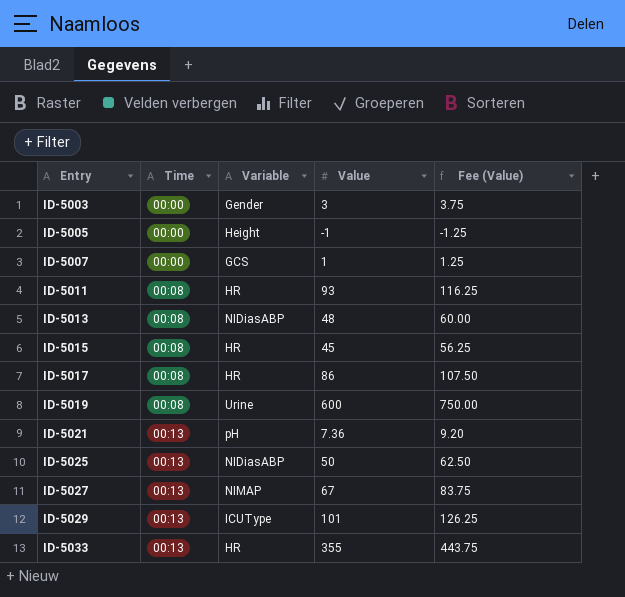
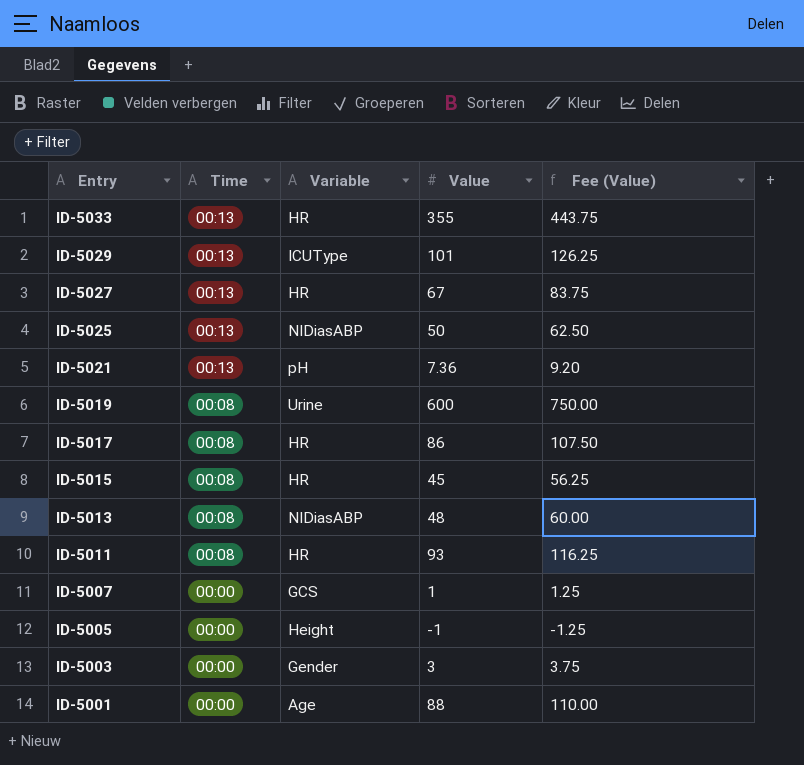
row order: Entry ascending -> Entry descending
ID-5027 | Variable: NIMAP -> HR
row ID-5001: none -> 00:00 | Age | 88 | 110.00

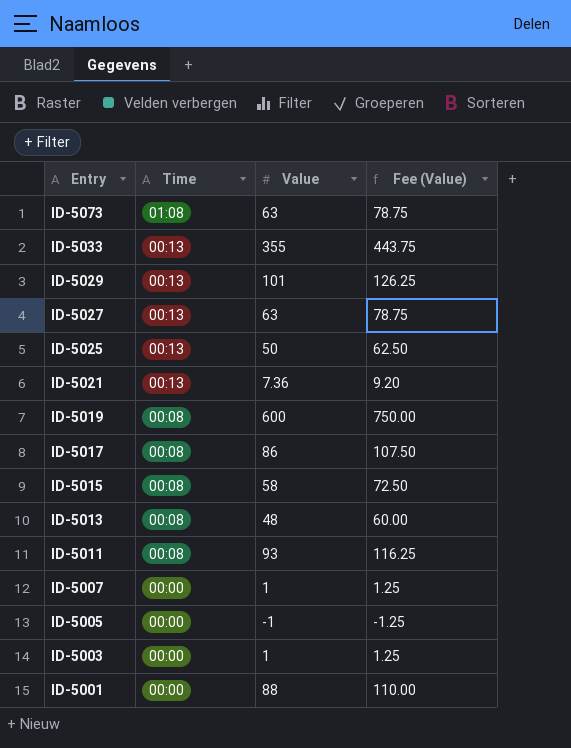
column Variable | position: 3 -> none
row ID-5073: none -> 01:08 | 63 | 78.75
ID-5027 | Value: 67 -> 63
ID-5027 | Fee (Value): 83.75 -> 78.75
ID-5015 | Value: 45 -> 58
ID-5015 | Fee (Value): 56.25 -> 72.50
ID-5003 | Value: 3 -> 1
ID-5003 | Fee (Value): 3.75 -> 1.25

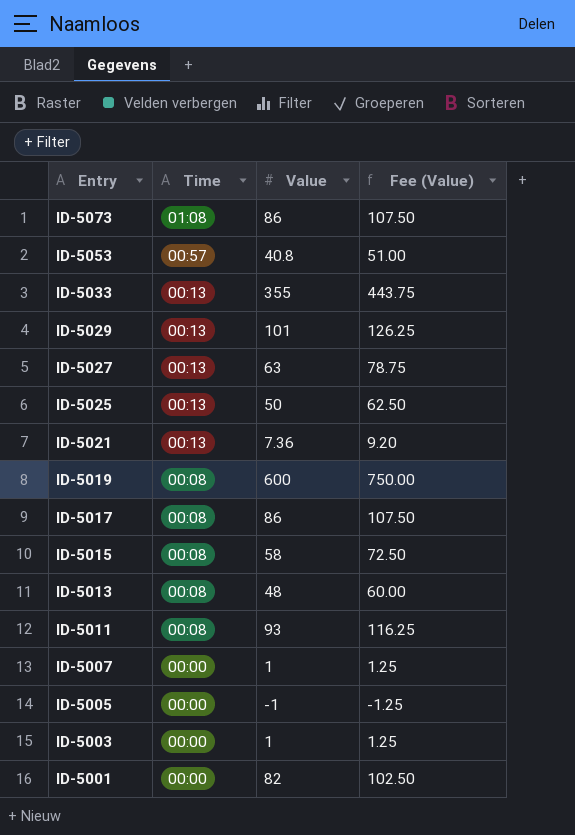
ID-5073 | Value: 63 -> 86
ID-5073 | Fee (Value): 78.75 -> 107.50
row ID-5053: none -> 00:57 | 40.8 | 51.00
ID-5001 | Value: 88 -> 82
ID-5001 | Fee (Value): 110.00 -> 102.50

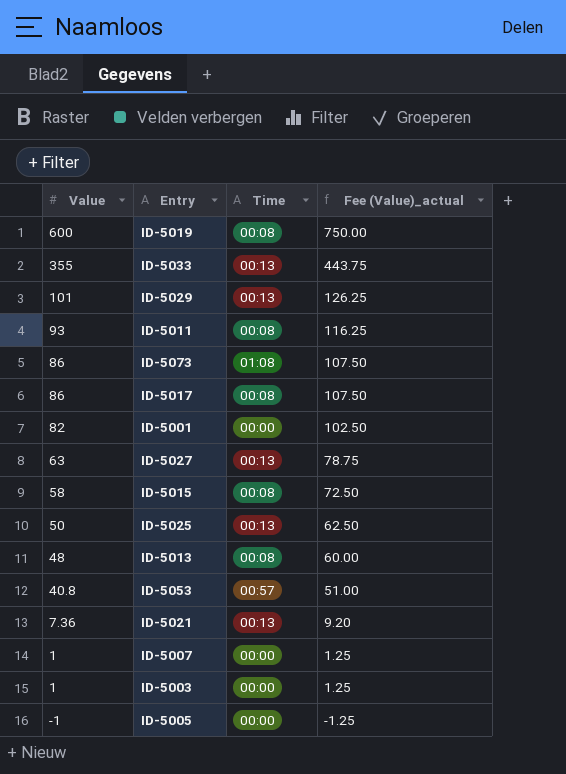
row order: Entry descending -> Value descending
column Value | position: 3 -> 1
column name: Fee (Value) -> Fee (Value)_actual

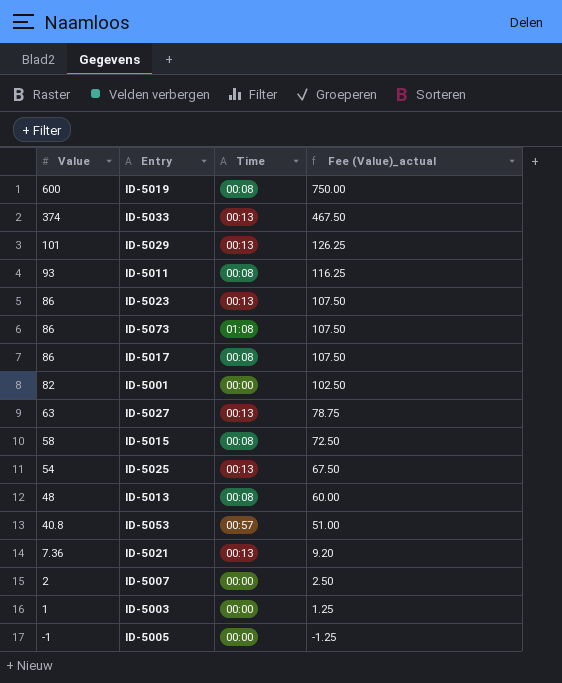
ID-5033 | Value: 355 -> 374
ID-5033 | Fee (Value)_actual: 443.75 -> 467.50
row ID-5023: none -> 86 | 00:13 | 107.50
ID-5025 | Value: 50 -> 54
ID-5025 | Fee (Value)_actual: 62.50 -> 67.50
ID-5007 | Value: 1 -> 2
ID-5007 | Fee (Value)_actual: 1.25 -> 2.50

